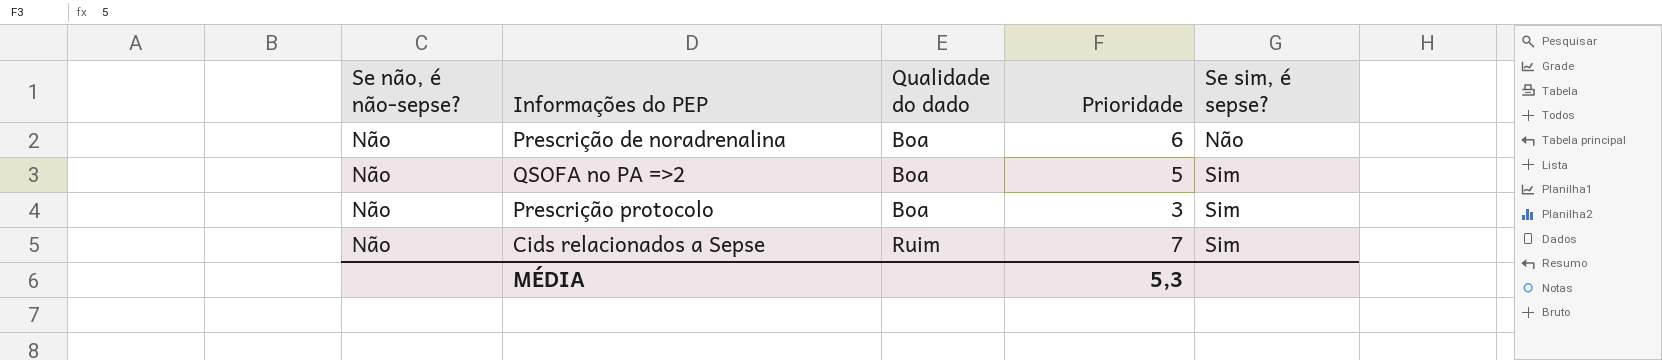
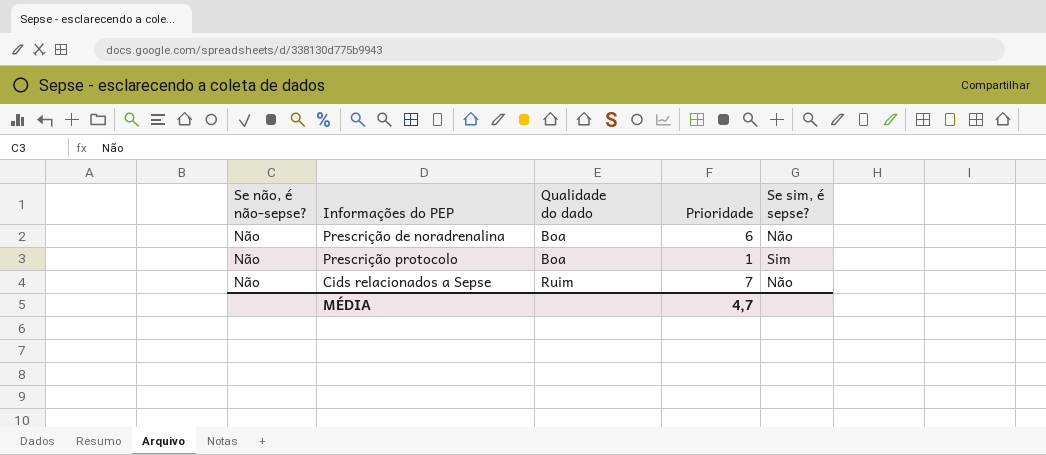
row QSOFA no PA =>2: Não | Boa | 5 | Sim -> none
Prescrição protocolo | Prioridade: 3 -> 1
Cids relacionados a Sepse | Se sim, é sepse?: Sim -> Não
MÉDIA | Prioridade: 5,3 -> 4,7

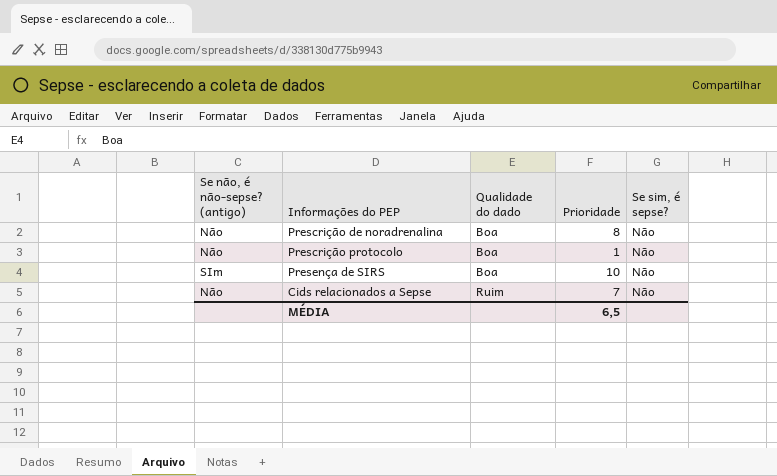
column name: Se não, é não-sepse? -> Se não, é não-sepse? (antigo)
Prescrição de noradrenalina | Prioridade: 6 -> 8
Prescrição protocolo | Se sim, é sepse?: Sim -> Não
row Presença de SIRS: none -> SIm | Boa | 10 | Não
MÉDIA | Prioridade: 4,7 -> 6,5

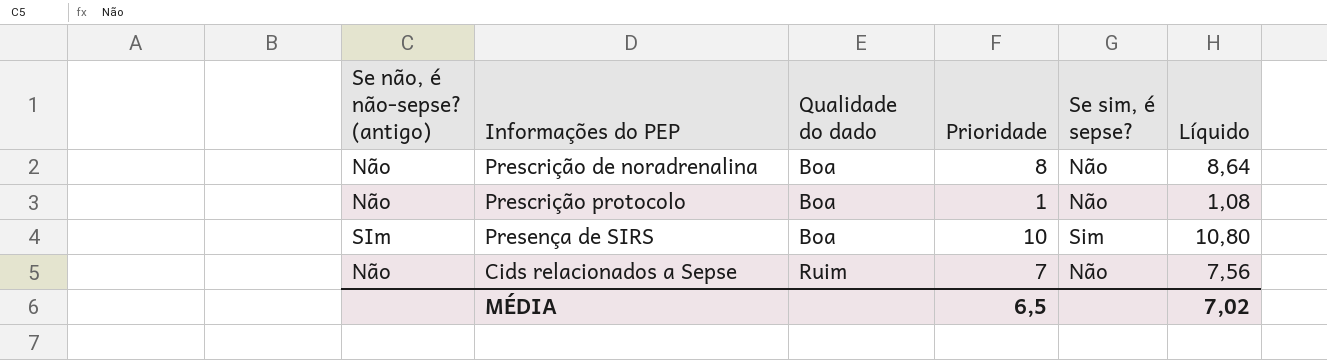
column Líquido | formula: none -> [Prioridade] * 1,08
Presença de SIRS | Se sim, é sepse?: Não -> Sim

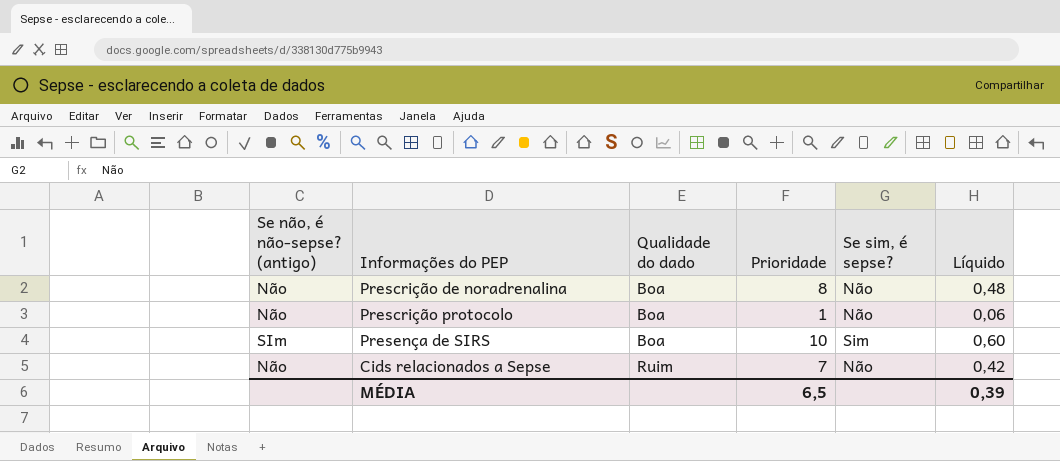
column Líquido | formula: [Prioridade] * 1,08 -> [Prioridade] * 0,06
MÉDIA | Líquido: 7,02 -> 0,39

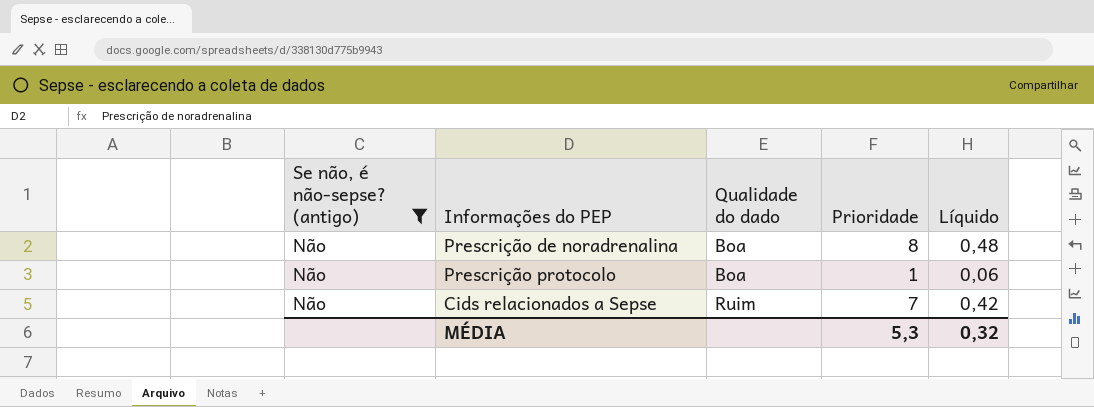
filter: none -> Se não, é não-sepse? (antigo) = Não
column Se sim, é sepse? | position: 5 -> none
MÉDIA | Prioridade: 6,5 -> 5,3
MÉDIA | Líquido: 0,39 -> 0,32

